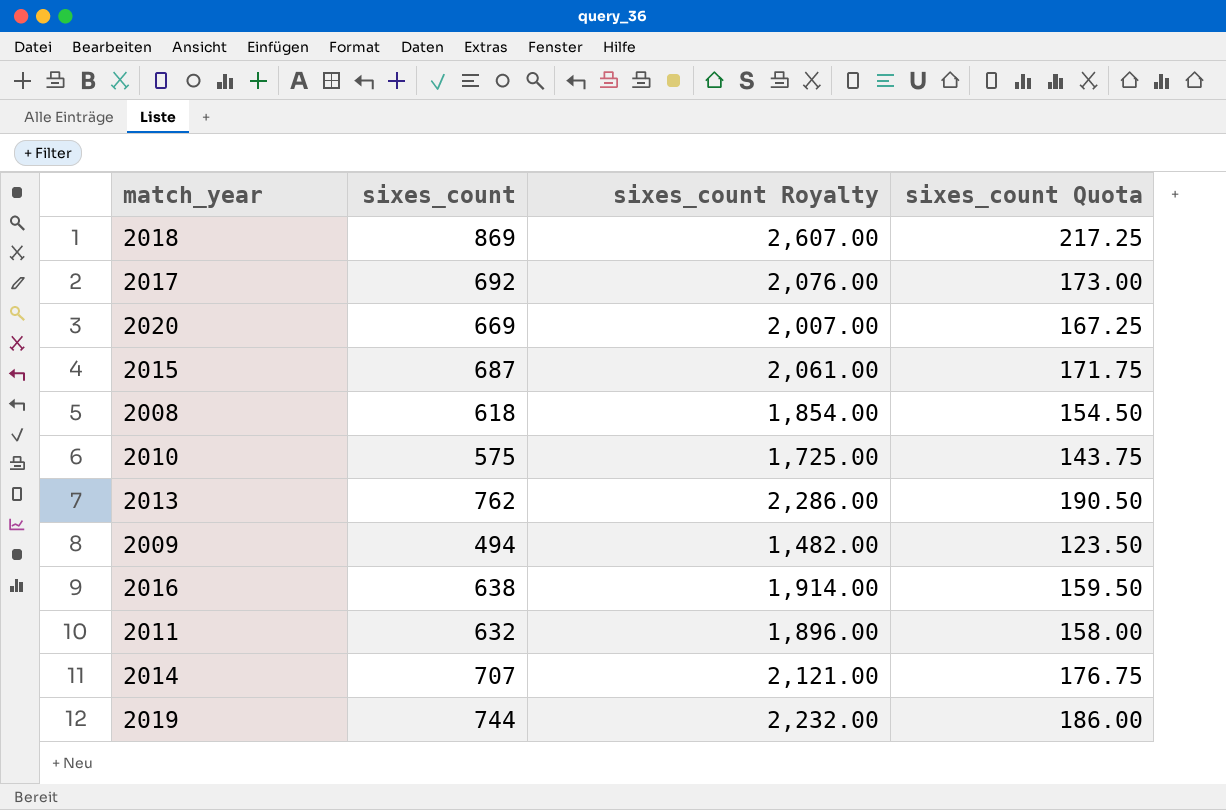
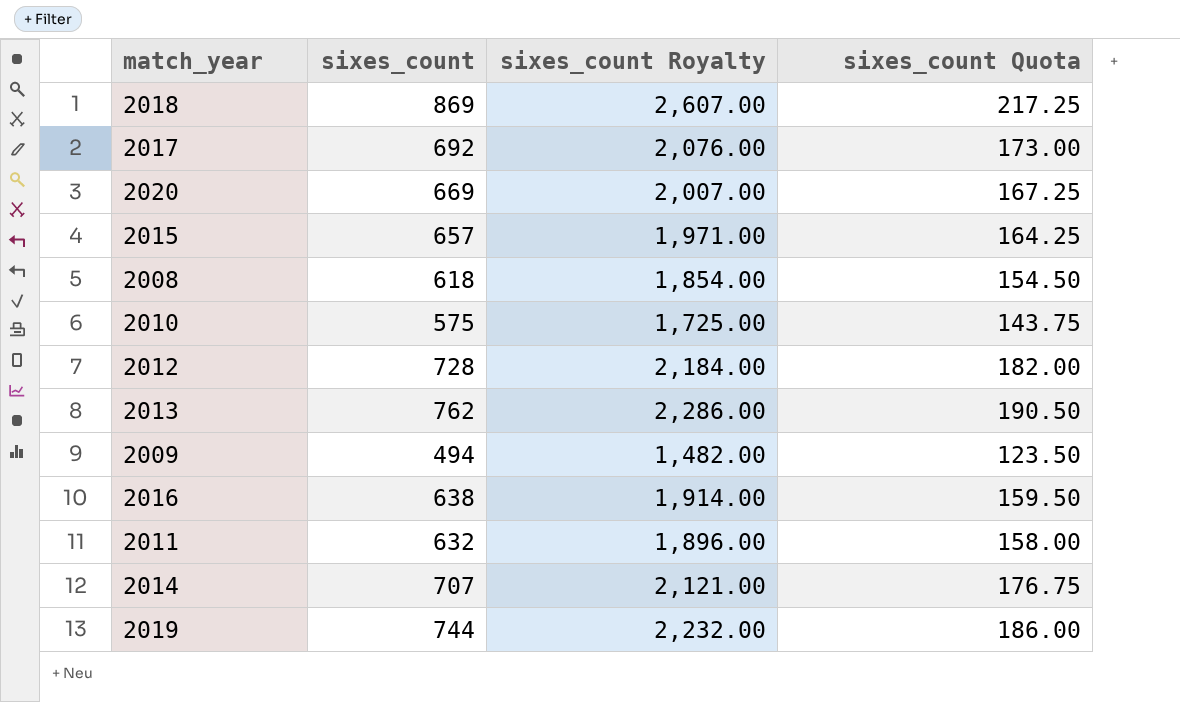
2015 | sixes_count: 687 -> 657
2015 | sixes_count Royalty: 2,061.00 -> 1,971.00
2015 | sixes_count Quota: 171.75 -> 164.25
row 2012: none -> 728 | 2,184.00 | 182.00

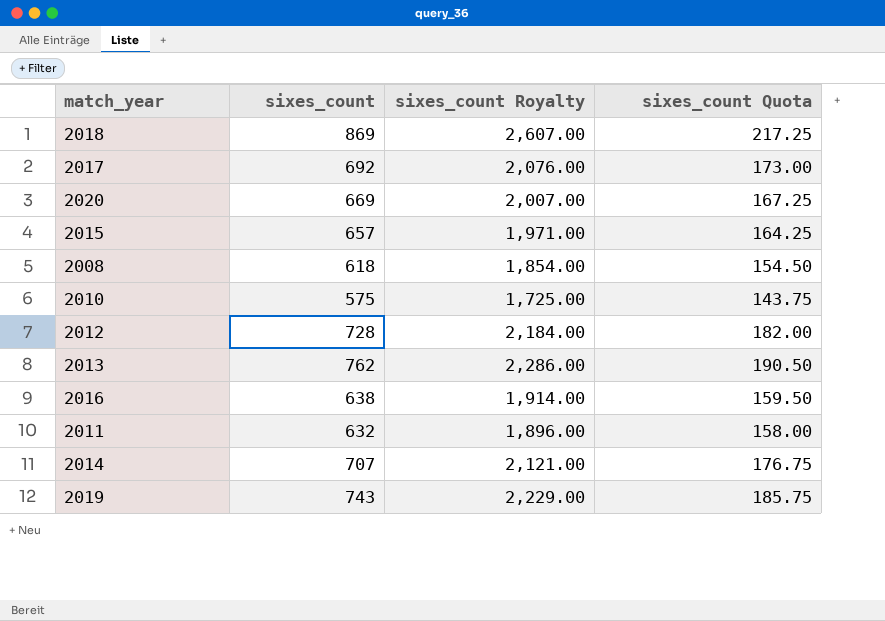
row 2009: 494 | 1,482.00 | 123.50 -> none
2019 | sixes_count: 744 -> 743
2019 | sixes_count Royalty: 2,232.00 -> 2,229.00
2019 | sixes_count Quota: 186.00 -> 185.75

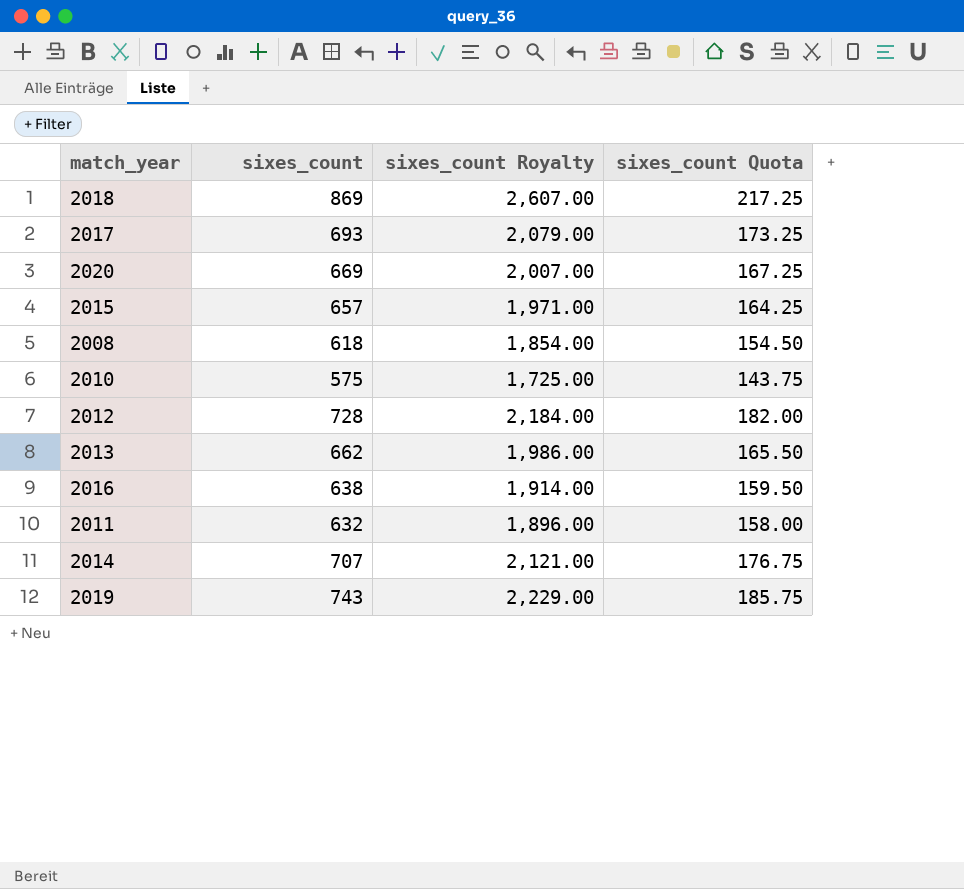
2017 | sixes_count: 692 -> 693
2017 | sixes_count Royalty: 2,076.00 -> 2,079.00
2017 | sixes_count Quota: 173.00 -> 173.25
2013 | sixes_count: 762 -> 662
2013 | sixes_count Royalty: 2,286.00 -> 1,986.00
2013 | sixes_count Quota: 190.50 -> 165.50

